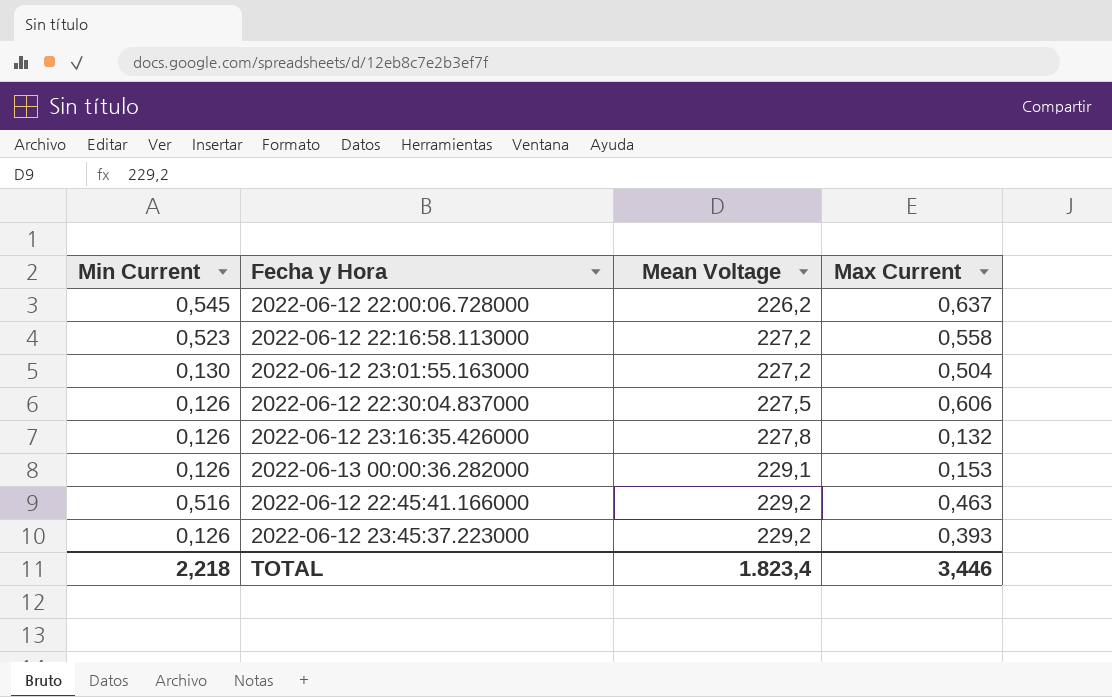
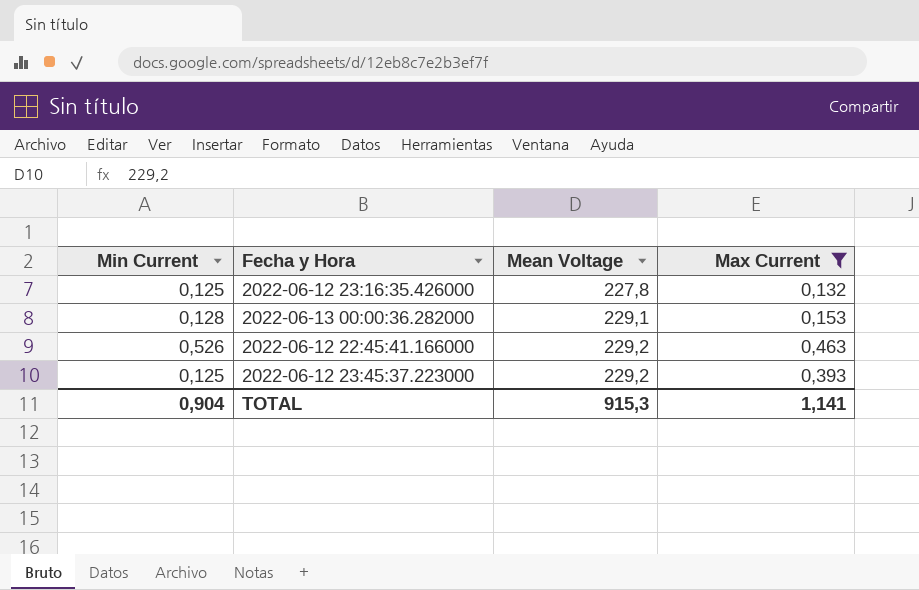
filter: none -> Max Current <= 0,463
2022-06-12 23:16:35.426000 | Min Current: 0,126 -> 0,125
2022-06-13 00:00:36.282000 | Min Current: 0,126 -> 0,128
2022-06-12 22:45:41.166000 | Min Current: 0,516 -> 0,526
2022-06-12 23:45:37.223000 | Min Current: 0,126 -> 0,125
TOTAL | Min Current: 2,218 -> 0,904
TOTAL | Mean Voltage: 1.823,4 -> 915,3
TOTAL | Max Current: 3,446 -> 1,141

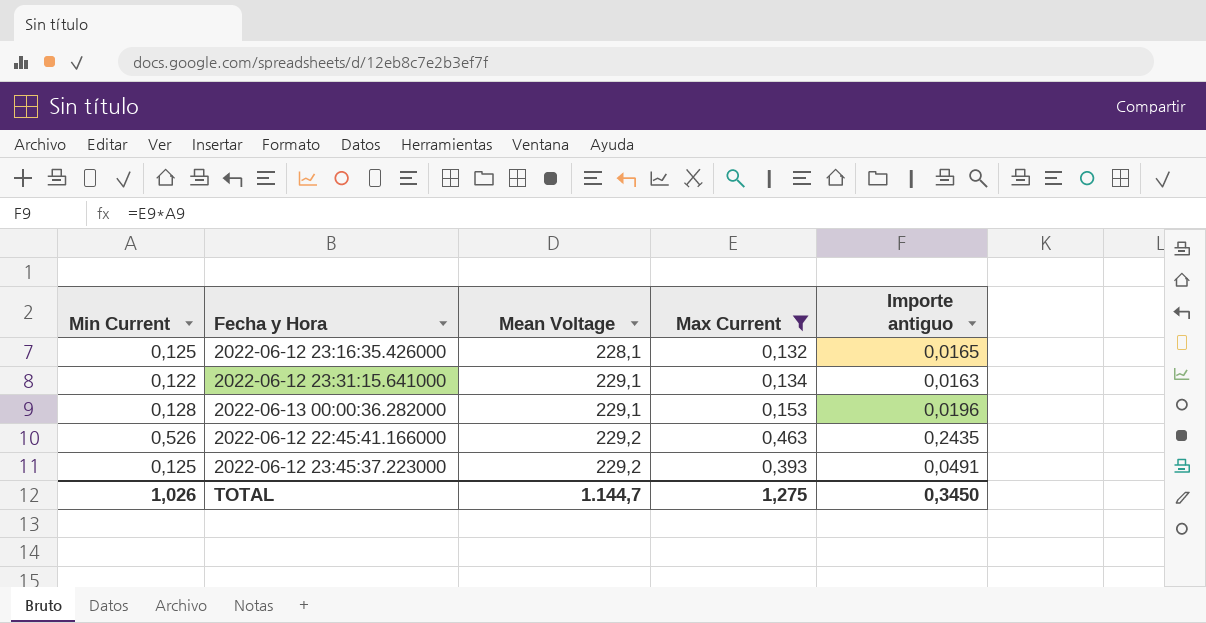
column Importe antiguo | formula: none -> [Min Current] * [Max Current]
2022-06-12 23:16:35.426000 | Mean Voltage: 227,8 -> 228,1
row 2022-06-12 23:31:15.641000: none -> 0,122 | 229,1 | 0,134 | 0,0163
TOTAL | Min Current: 0,904 -> 1,026
TOTAL | Mean Voltage: 915,3 -> 1.144,7
TOTAL | Max Current: 1,141 -> 1,275

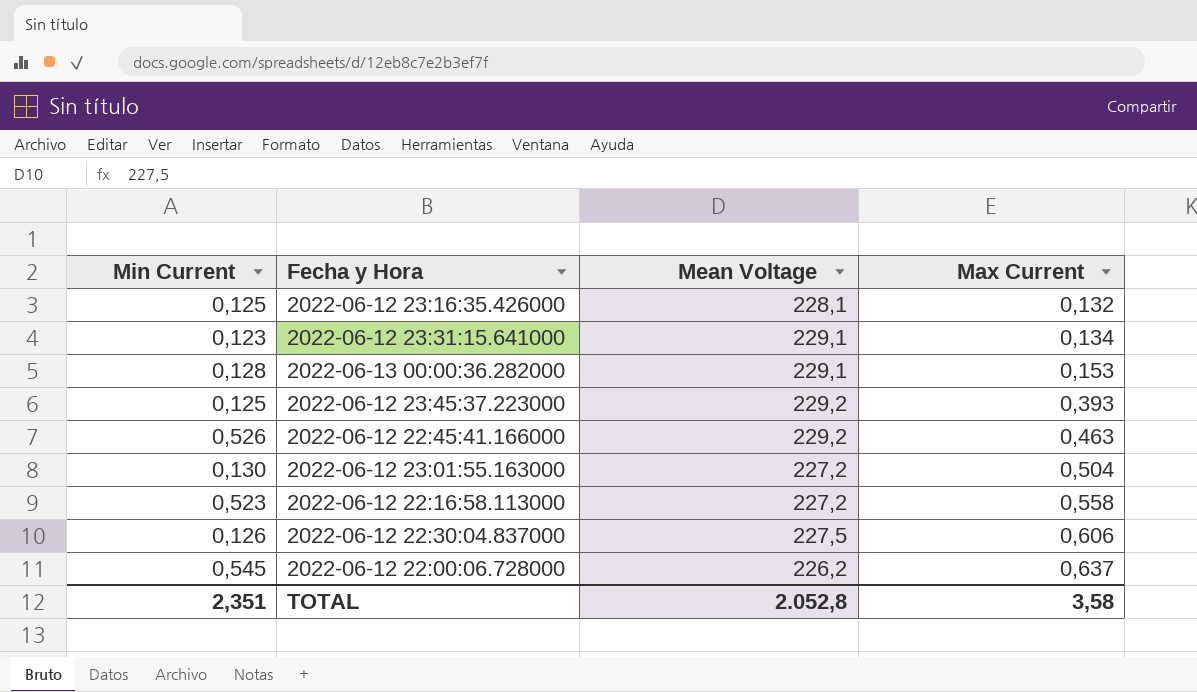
filter: Max Current <= 0,463 -> none
row order: Mean Voltage ascending -> Max Current ascending
column Importe antiguo | formula: [Min Current] * [Max Current] -> none
2022-06-12 23:31:15.641000 | Min Current: 0,122 -> 0,123
TOTAL | Min Current: 1,026 -> 2,351
TOTAL | Mean Voltage: 1.144,7 -> 2.052,8
TOTAL | Max Current: 1,275 -> 3,58

